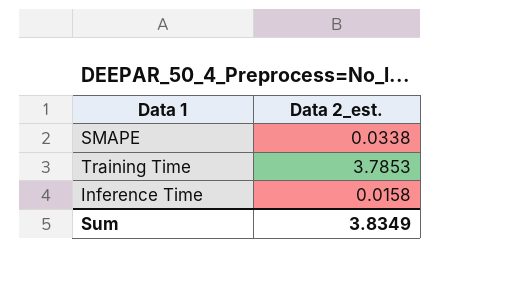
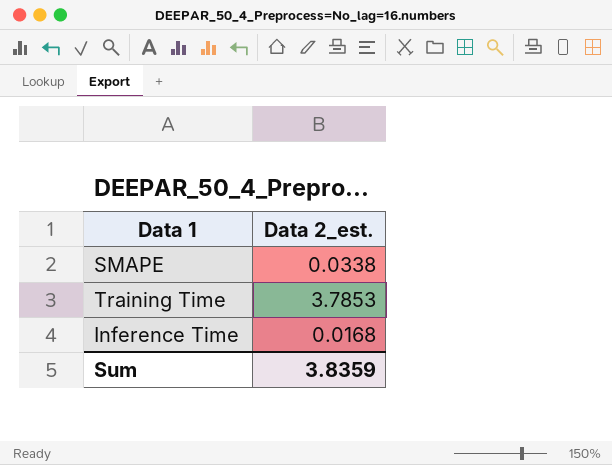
Inference Time | Data 2_est.: 0.0158 -> 0.0168
Sum | Data 2_est.: 3.8349 -> 3.8359

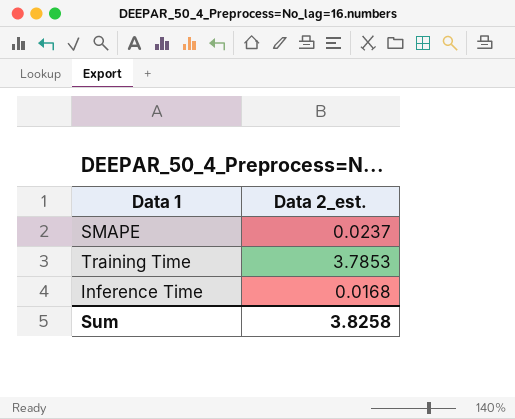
SMAPE | Data 2_est.: 0.0338 -> 0.0237
Sum | Data 2_est.: 3.8359 -> 3.8258

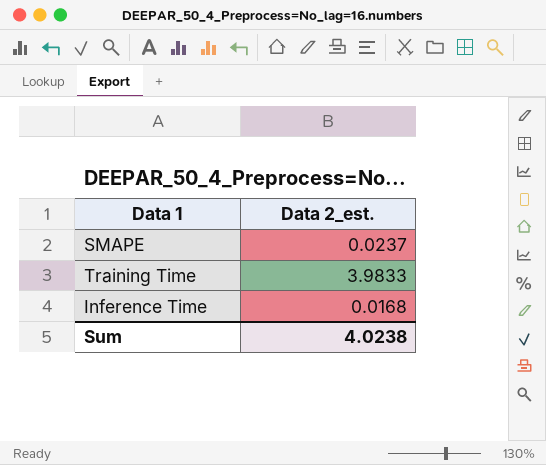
Training Time | Data 2_est.: 3.7853 -> 3.9833
Sum | Data 2_est.: 3.8258 -> 4.0238

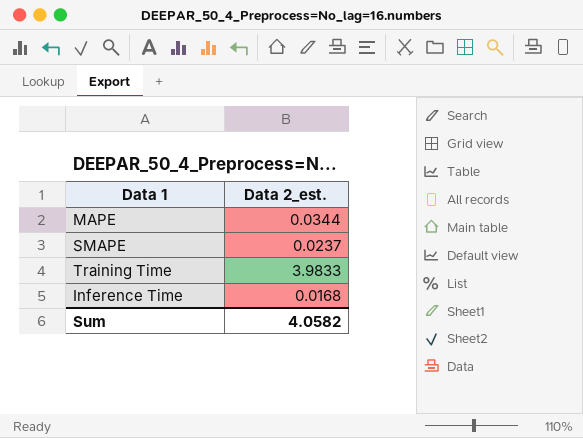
row MAPE: none -> 0.0344
Sum | Data 2_est.: 4.0238 -> 4.0582

